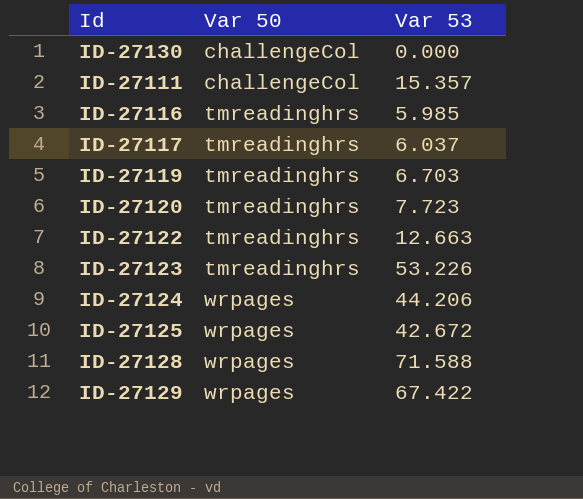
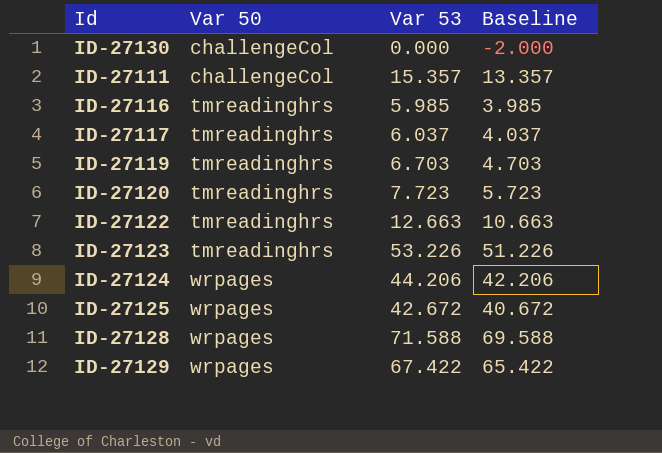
column Baseline | formula: none -> [Var 53] - 2

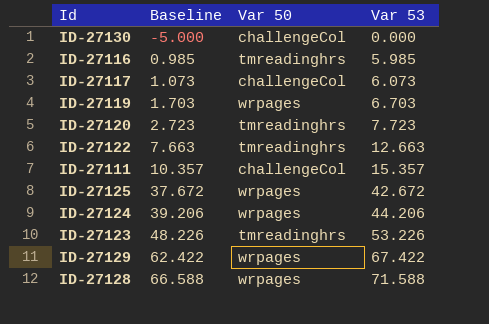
row order: Var 50 ascending -> Baseline ascending
column Baseline | formula: [Var 53] - 2 -> [Var 53] - 5
column Baseline | position: 4 -> 2
ID-27117 | Var 50: tmreadinghrs -> challengeCol
ID-27117 | Var 53: 6.037 -> 6.073
ID-27119 | Var 50: tmreadinghrs -> wrpages

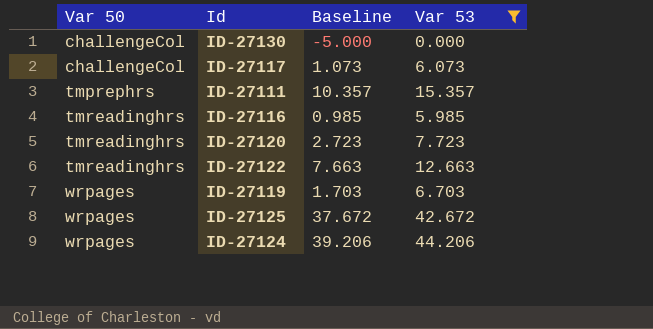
filter: none -> Var 53 <= 44.206
row order: Baseline ascending -> Var 50 ascending
column Var 50 | position: 3 -> 1
ID-27111 | Var 50: challengeCol -> tmprephrs

